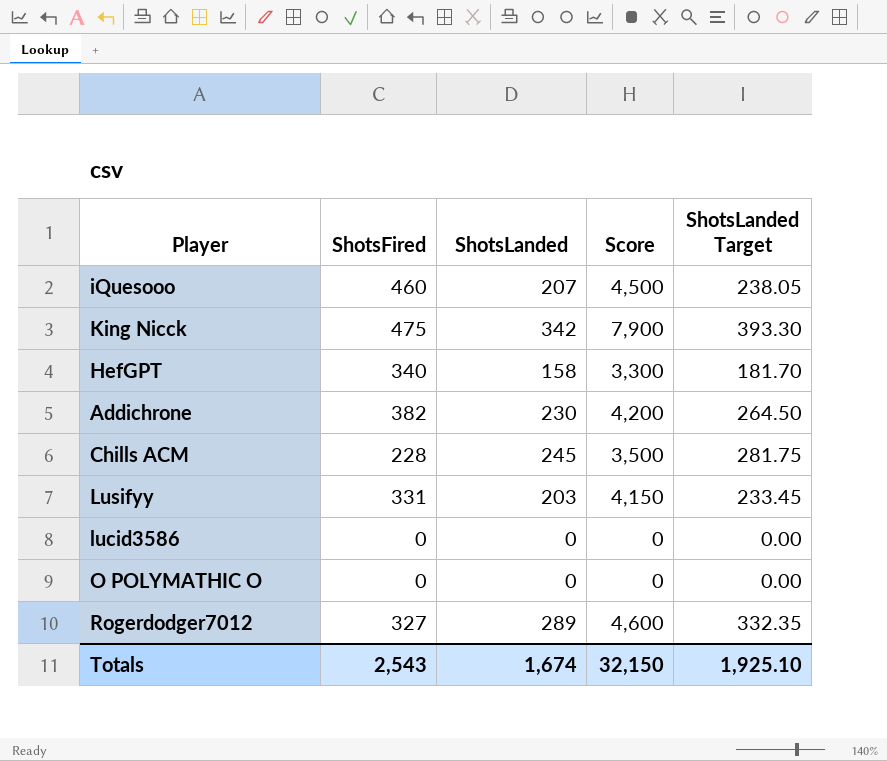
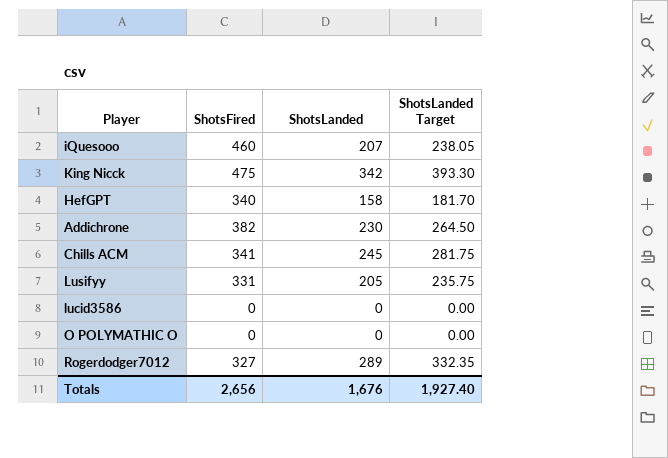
column Score | position: 4 -> none
Chills ACM | ShotsFired: 228 -> 341
Lusifyy | ShotsLanded: 203 -> 205
Lusifyy | ShotsLanded Target: 233.45 -> 235.75
Totals | ShotsFired: 2,543 -> 2,656
Totals | ShotsLanded: 1,674 -> 1,676
Totals | ShotsLanded Target: 1,925.10 -> 1,927.40

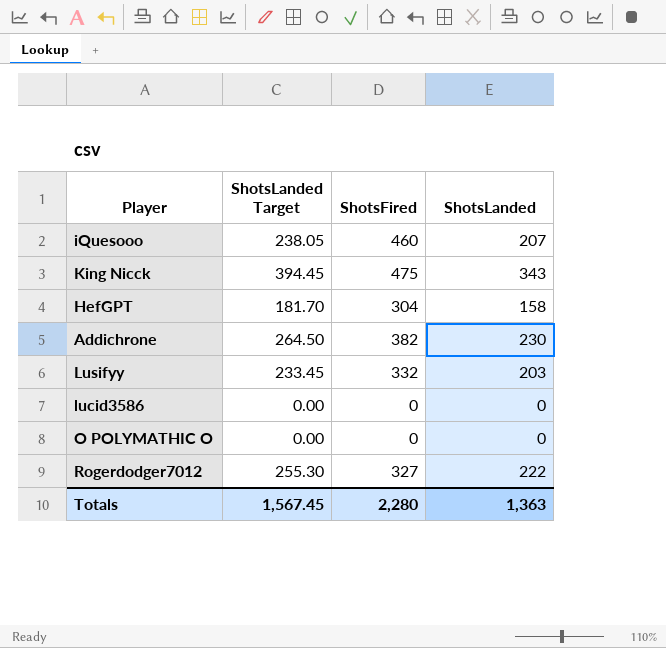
column ShotsLanded Target | position: 4 -> 2
row Chills ACM: 341 | 245 | 281.75 -> none
King Nicck | ShotsLanded Target: 393.30 -> 394.45
King Nicck | ShotsLanded: 342 -> 343
HefGPT | ShotsFired: 340 -> 304
Lusifyy | ShotsLanded Target: 235.75 -> 233.45
Lusifyy | ShotsFired: 331 -> 332
Lusifyy | ShotsLanded: 205 -> 203
Rogerdodger7012 | ShotsLanded Target: 332.35 -> 255.30
Rogerdodger7012 | ShotsLanded: 289 -> 222
Totals | ShotsLanded Target: 1,927.40 -> 1,567.45
Totals | ShotsFired: 2,656 -> 2,280
Totals | ShotsLanded: 1,676 -> 1,363

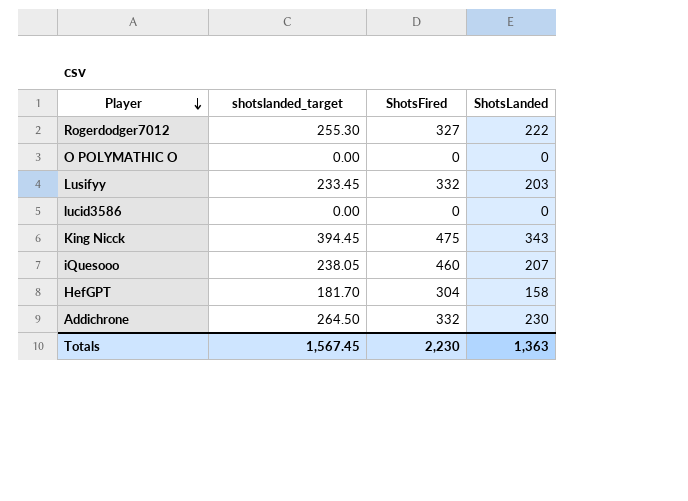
row order: none -> Player descending
column name: ShotsLanded Target -> shotslanded_target
Addichrone | ShotsFired: 382 -> 332
Totals | ShotsFired: 2,280 -> 2,230

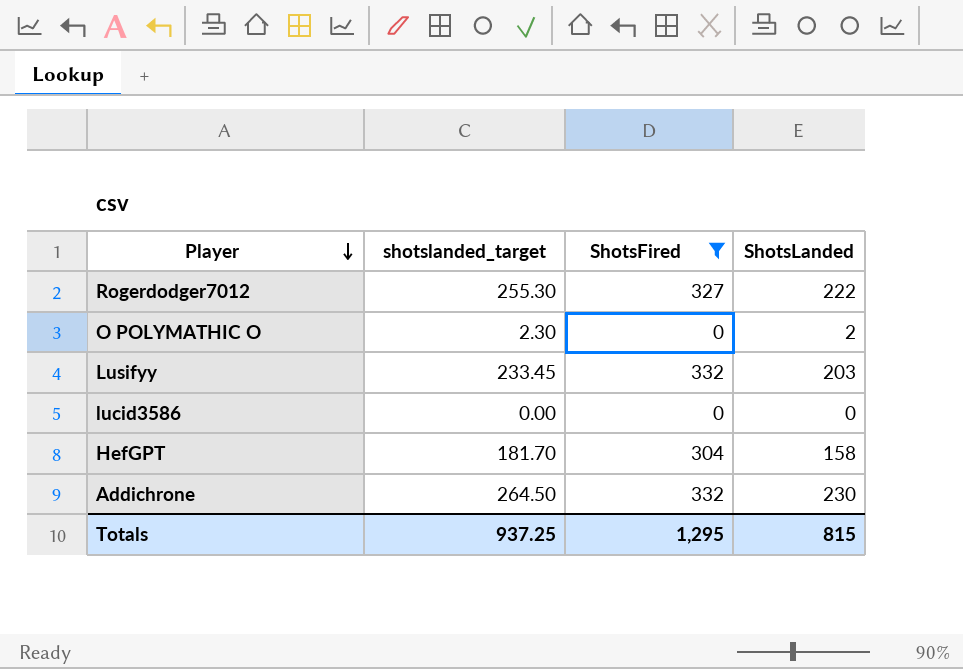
filter: none -> ShotsFired <= 332
O POLYMATHIC O | shotslanded_target: 0.00 -> 2.30
O POLYMATHIC O | ShotsLanded: 0 -> 2
Totals | shotslanded_target: 1,567.45 -> 937.25
Totals | ShotsFired: 2,230 -> 1,295
Totals | ShotsLanded: 1,363 -> 815

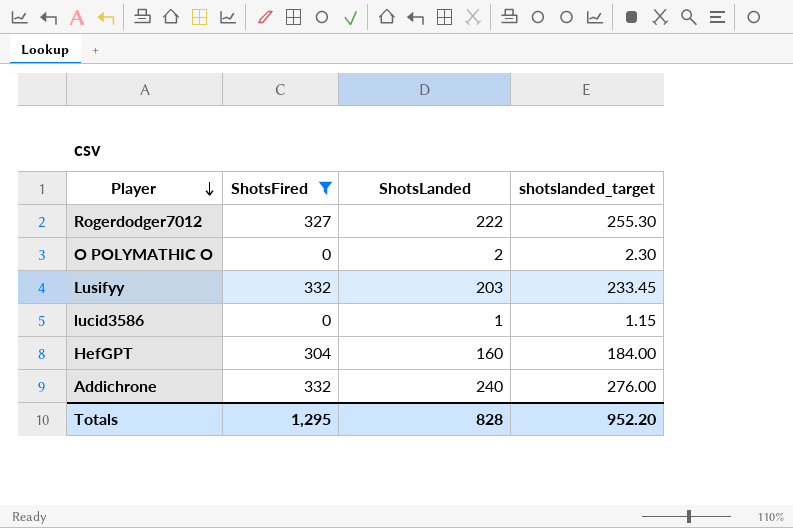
column shotslanded_target | position: 2 -> 4
lucid3586 | ShotsLanded: 0 -> 1
lucid3586 | shotslanded_target: 0.00 -> 1.15
HefGPT | ShotsLanded: 158 -> 160
HefGPT | shotslanded_target: 181.70 -> 184.00
Addichrone | ShotsLanded: 230 -> 240
Addichrone | shotslanded_target: 264.50 -> 276.00
Totals | ShotsLanded: 815 -> 828
Totals | shotslanded_target: 937.25 -> 952.20

